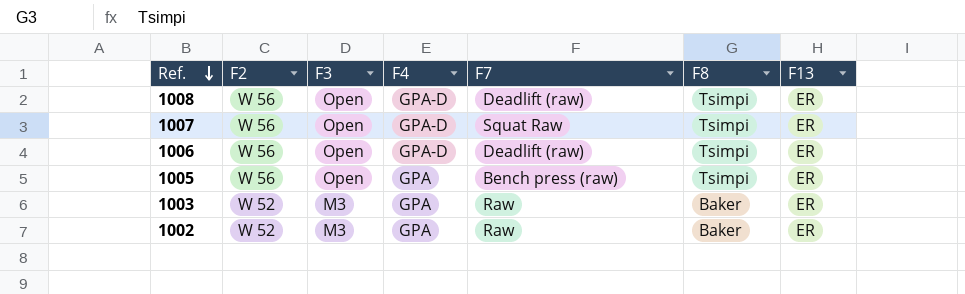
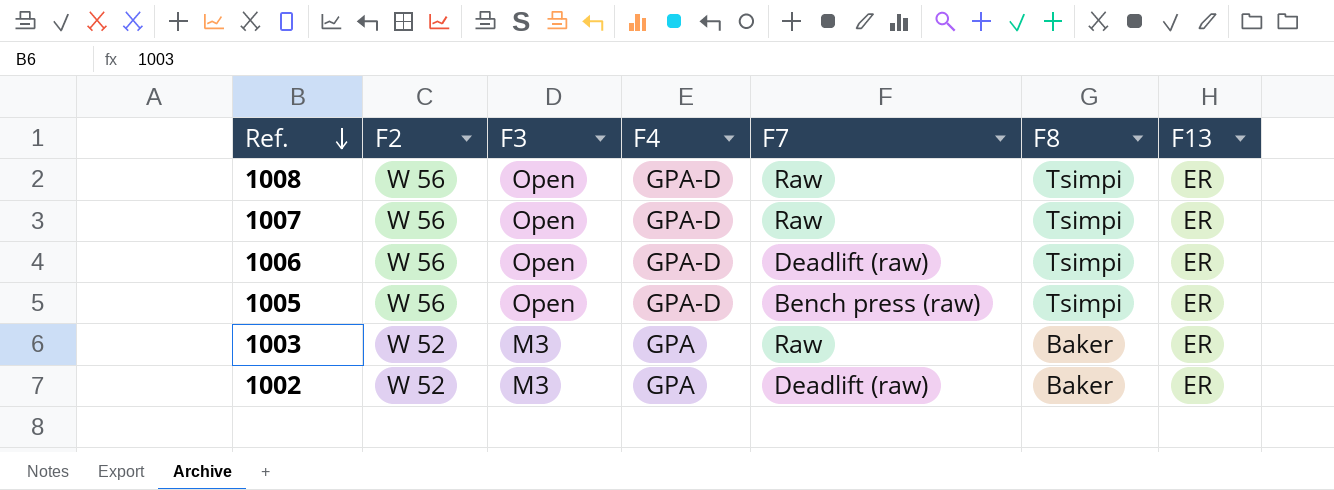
1008 | F7: Deadlift (raw) -> Raw
1007 | F7: Squat Raw -> Raw
1005 | F4: GPA -> GPA-D
1002 | F7: Raw -> Deadlift (raw)

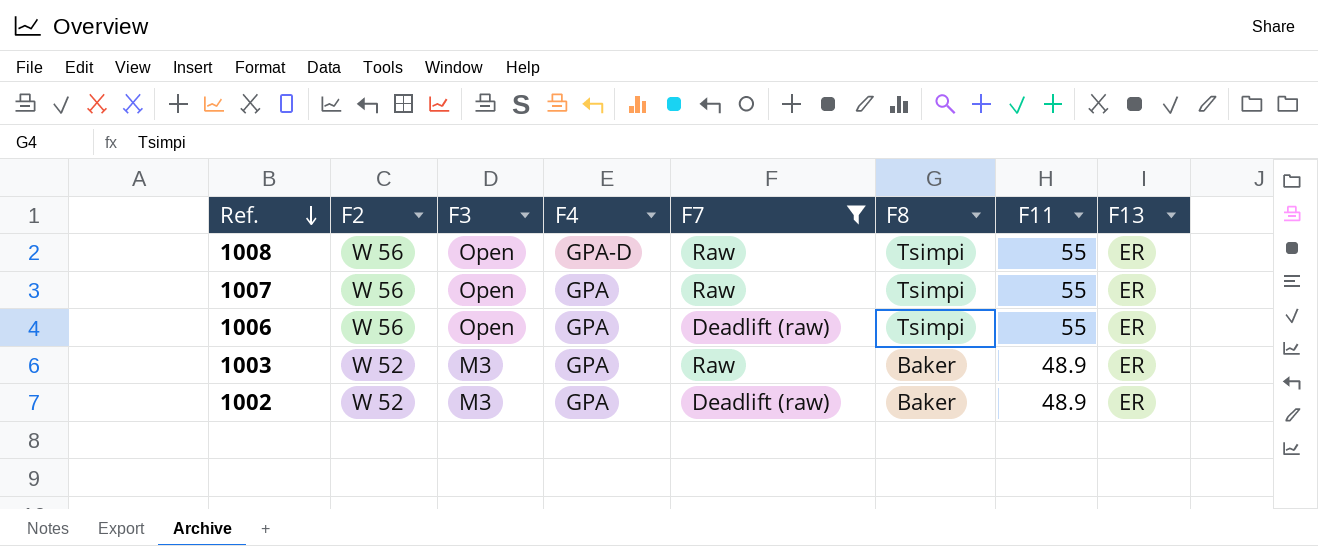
filter: none -> F7 != Bench press (raw)
column F11 | position: none -> 7
1007 | F4: GPA-D -> GPA
1006 | F4: GPA-D -> GPA

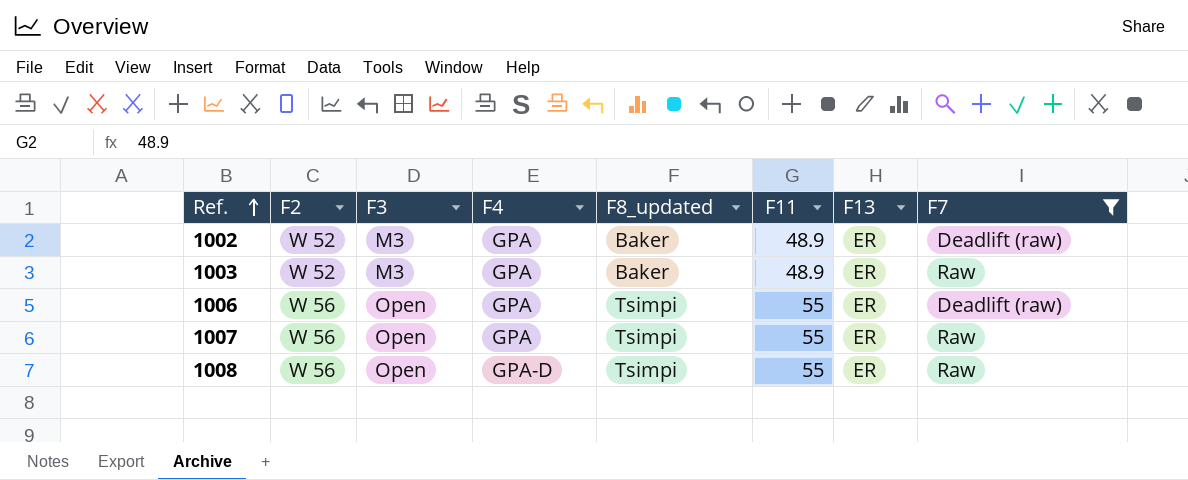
row order: Ref. descending -> Ref. ascending
column name: F8 -> F8_updated
column F7 | position: 5 -> 8

